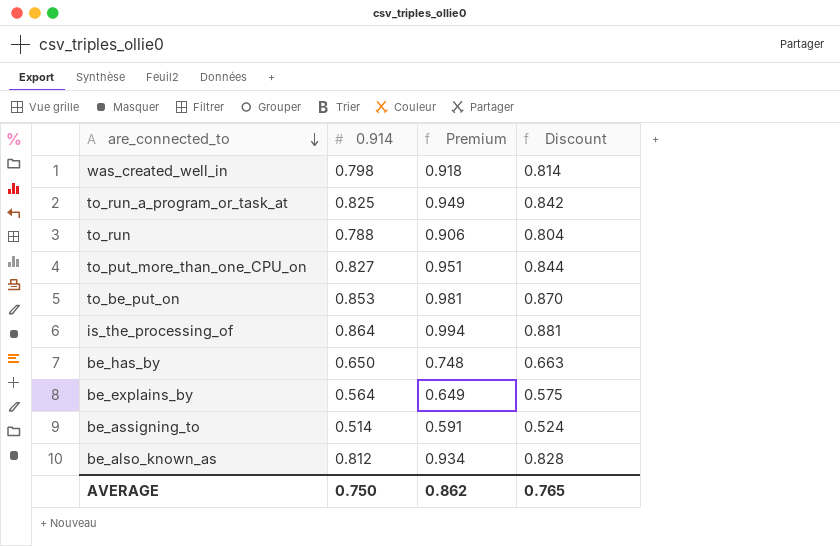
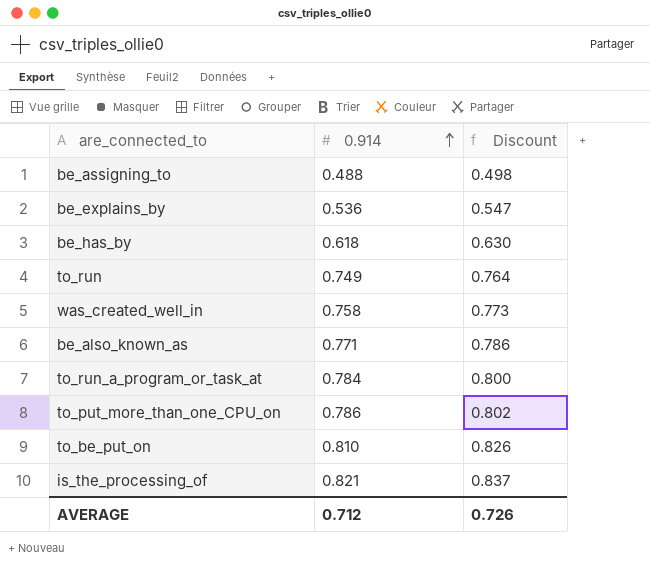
row order: are_connected_to descending -> 0.914 ascending
column Premium | formula: [0.914] * 1.15 -> none
be_assigning_to | 0.914: 0.514 -> 0.488
be_assigning_to | Discount: 0.524 -> 0.498
be_explains_by | 0.914: 0.564 -> 0.536
be_explains_by | Discount: 0.575 -> 0.547
be_has_by | 0.914: 0.650 -> 0.618
be_has_by | Discount: 0.663 -> 0.630
to_run | 0.914: 0.788 -> 0.749
to_run | Discount: 0.804 -> 0.764
was_created_well_in | 0.914: 0.798 -> 0.758
was_created_well_in | Discount: 0.814 -> 0.773
be_also_known_as | 0.914: 0.812 -> 0.771
be_also_known_as | Discount: 0.828 -> 0.786
to_run_a_program_or_task_at | 0.914: 0.825 -> 0.784
to_run_a_program_or_task_at | Discount: 0.842 -> 0.800
to_put_more_than_one_CPU_on | 0.914: 0.827 -> 0.786
to_put_more_than_one_CPU_on | Discount: 0.844 -> 0.802
to_be_put_on | 0.914: 0.853 -> 0.810
to_be_put_on | Discount: 0.870 -> 0.826
is_the_processing_of | 0.914: 0.864 -> 0.821
is_the_processing_of | Discount: 0.881 -> 0.837
AVERAGE | 0.914: 0.750 -> 0.712
AVERAGE | Discount: 0.765 -> 0.726

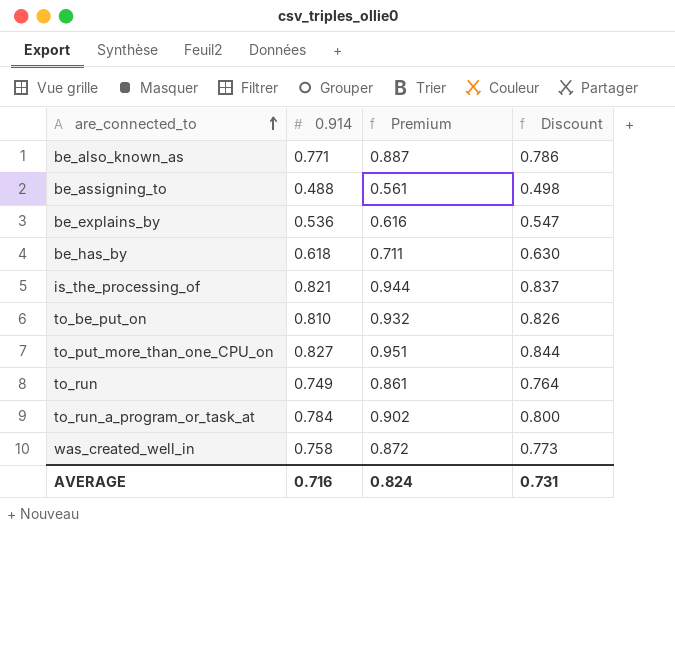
row order: 0.914 ascending -> are_connected_to ascending
column Premium | formula: none -> [0.914] * 1.15
to_put_more_than_one_CPU_on | 0.914: 0.786 -> 0.827
to_put_more_than_one_CPU_on | Discount: 0.802 -> 0.844
AVERAGE | 0.914: 0.712 -> 0.716
AVERAGE | Discount: 0.726 -> 0.731

